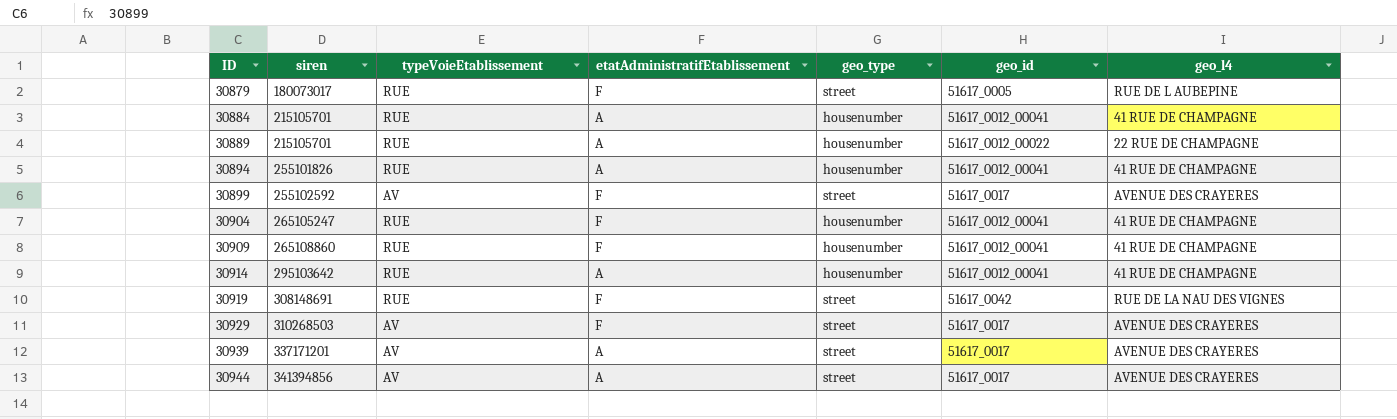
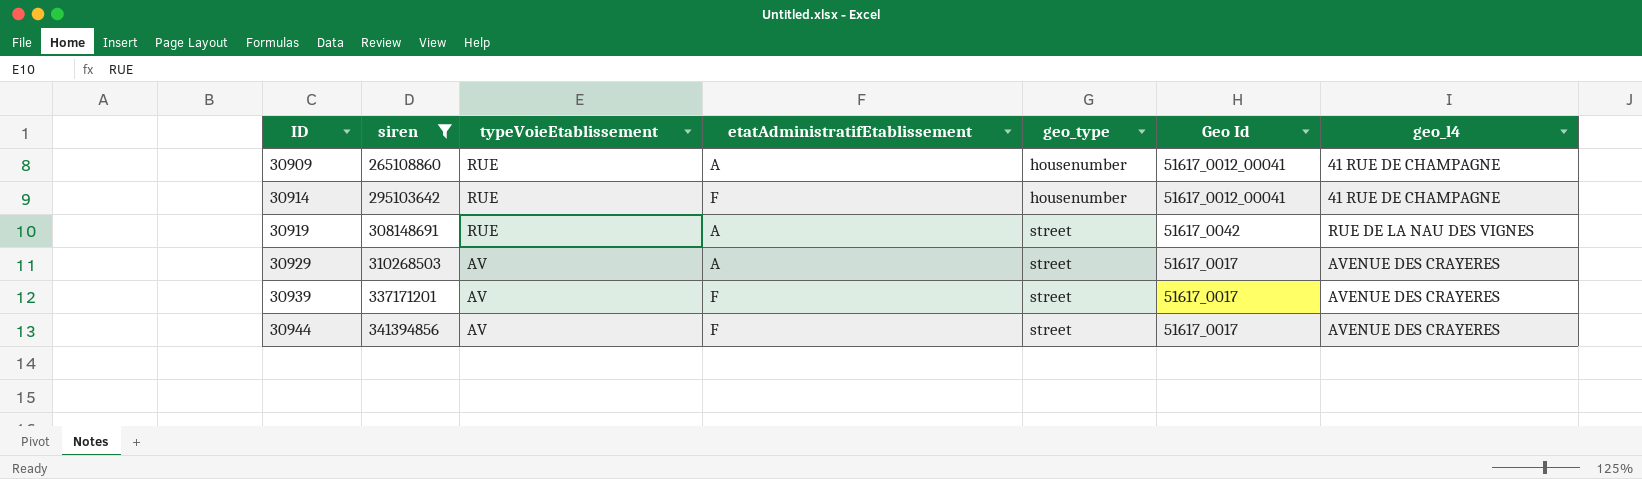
filter: none -> siren >= 265108860
column name: geo_id -> Geo Id
30909 | etatAdministratifEtablissement: F -> A
30914 | etatAdministratifEtablissement: A -> F
30919 | etatAdministratifEtablissement: F -> A
30929 | etatAdministratifEtablissement: F -> A
30939 | etatAdministratifEtablissement: A -> F
30944 | etatAdministratifEtablissement: A -> F

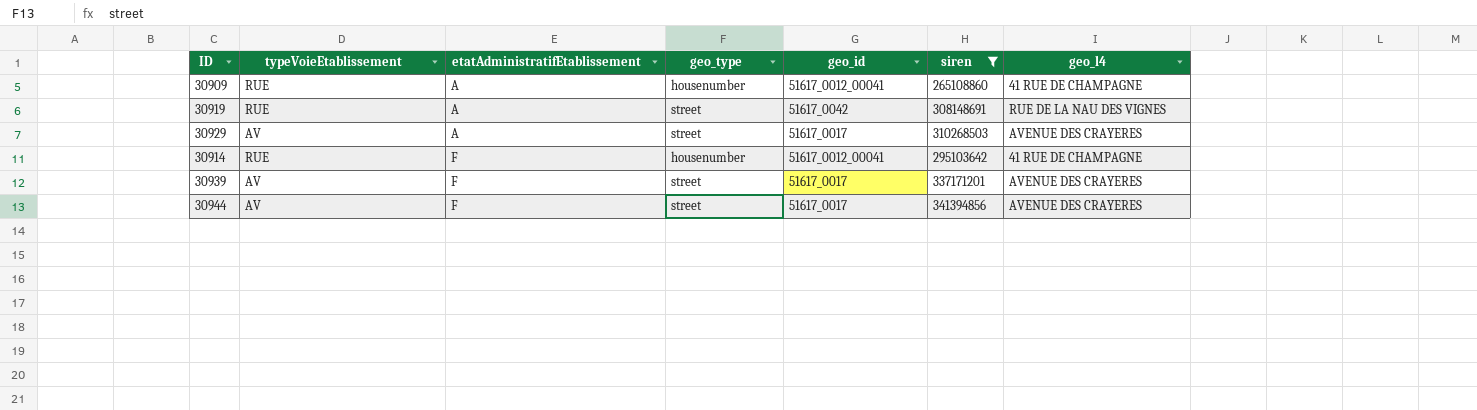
row order: ID ascending -> etatAdministratifEtablissement ascending
column name: Geo Id -> geo_id
column siren | position: 2 -> 6

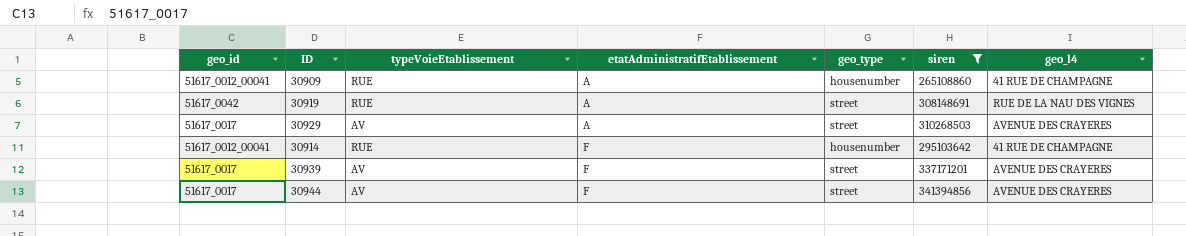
column geo_id | position: 5 -> 1

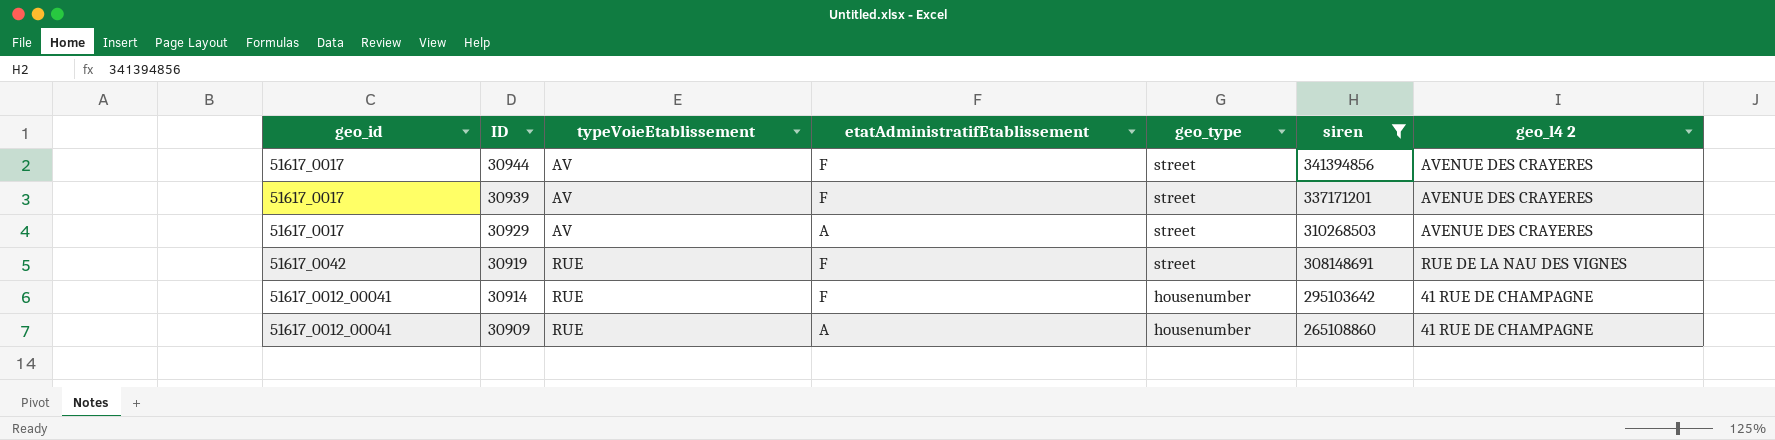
row order: etatAdministratifEtablissement ascending -> ID descending
column name: geo_l4 -> geo_l4 2
30919 | etatAdministratifEtablissement: A -> F

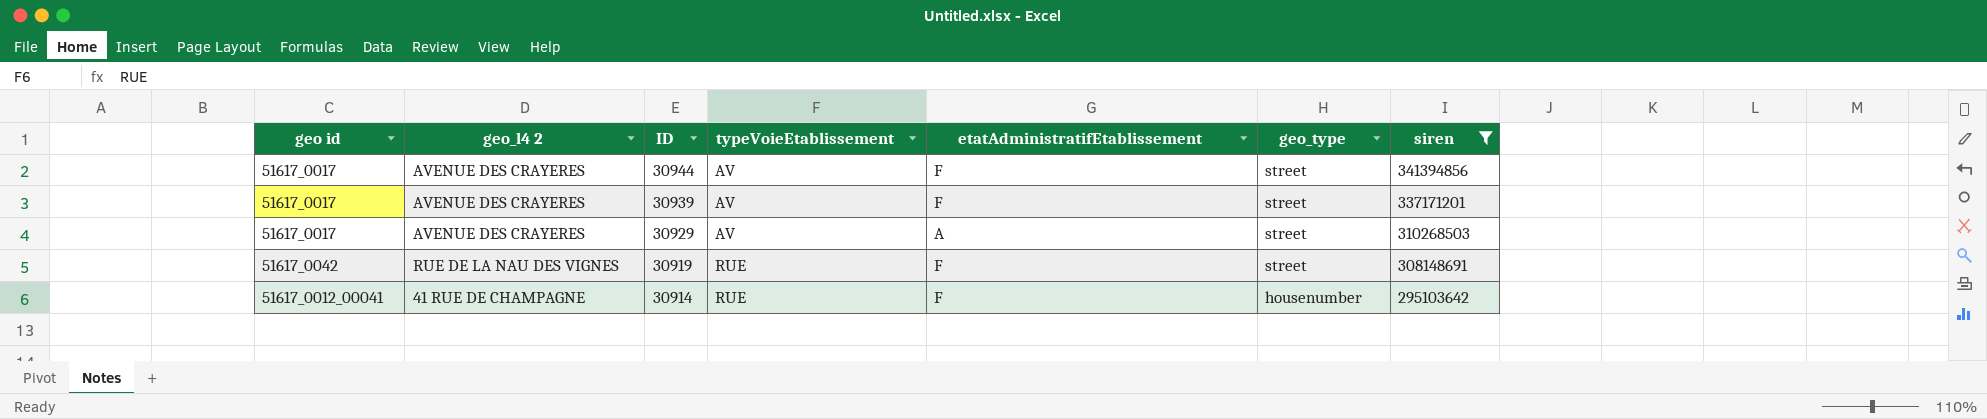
column name: geo_id -> geo id
column geo_l4 2 | position: 7 -> 2
row 30909: 51617_0012_00041 | RUE | A | housenumber | 265108860 | 41 RUE DE CHAMPAGNE -> none

